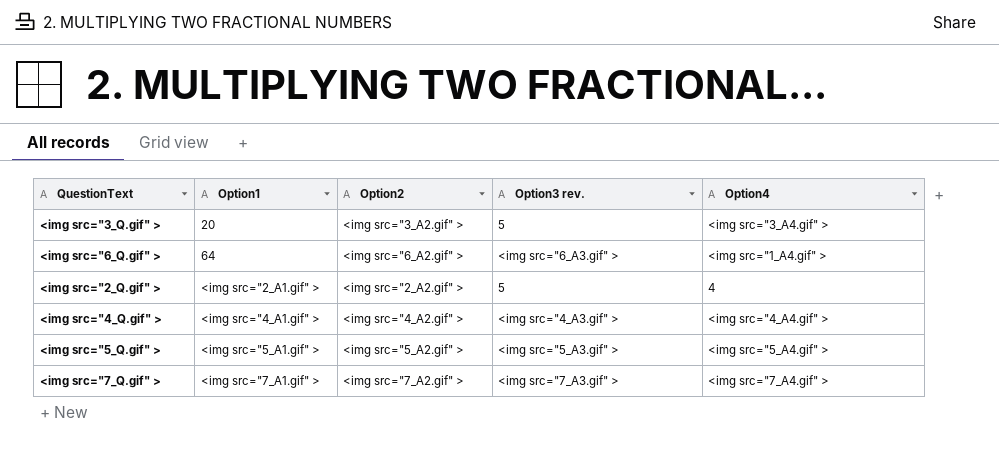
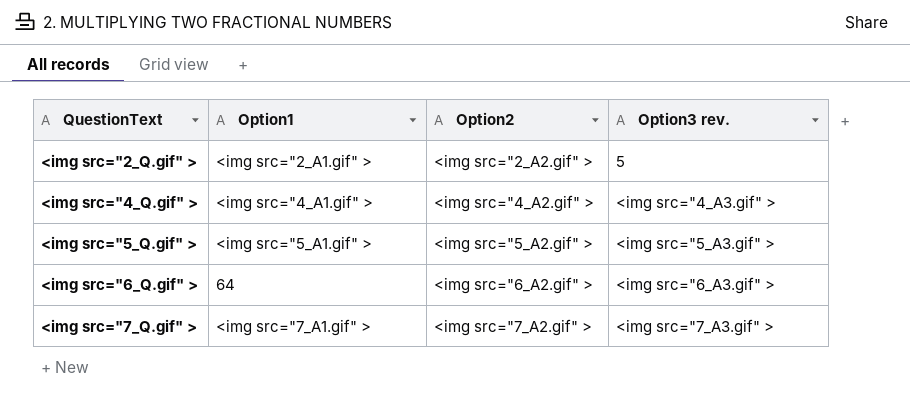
row order: Option1 ascending -> QuestionText ascending
column Option4 | position: 5 -> none
row <img src="3_Q.gif" >: 20 | <img src="3_A2.gif" > | 5 | <img src="3_A4.gif" > -> none

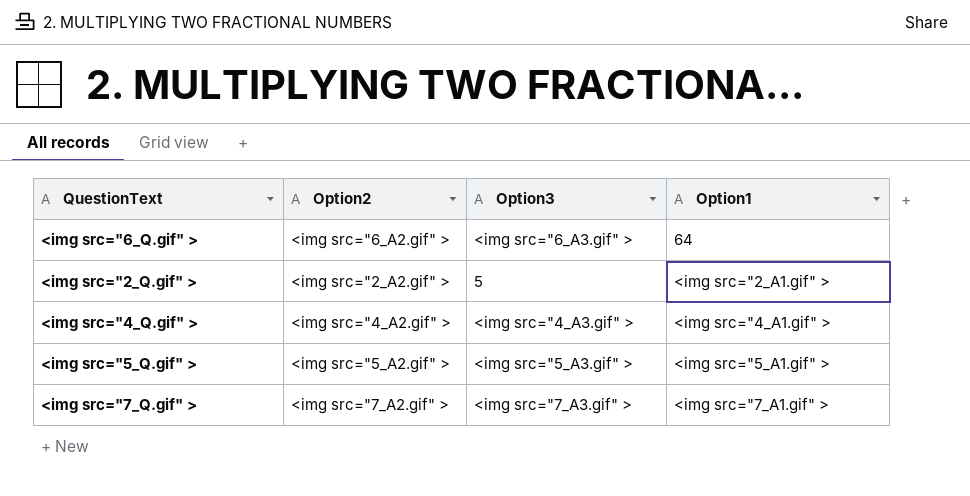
row order: QuestionText ascending -> Option1 ascending
column name: Option3 rev. -> Option3
column Option1 | position: 2 -> 4

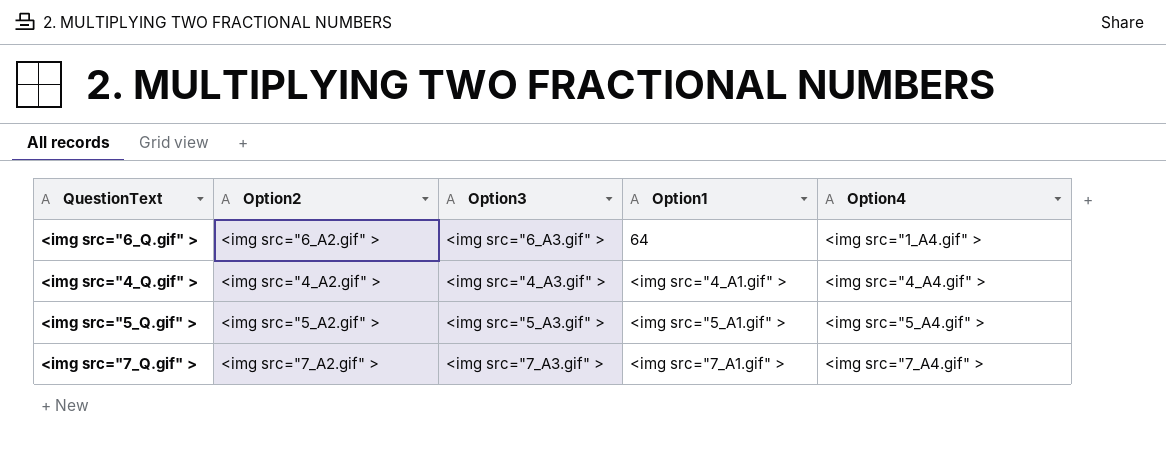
column Option4 | position: none -> 5
row <img src="2_Q.gif" >: <img src="2_A2.gif" > | 5 | <img src="2_A1.gif" > -> none

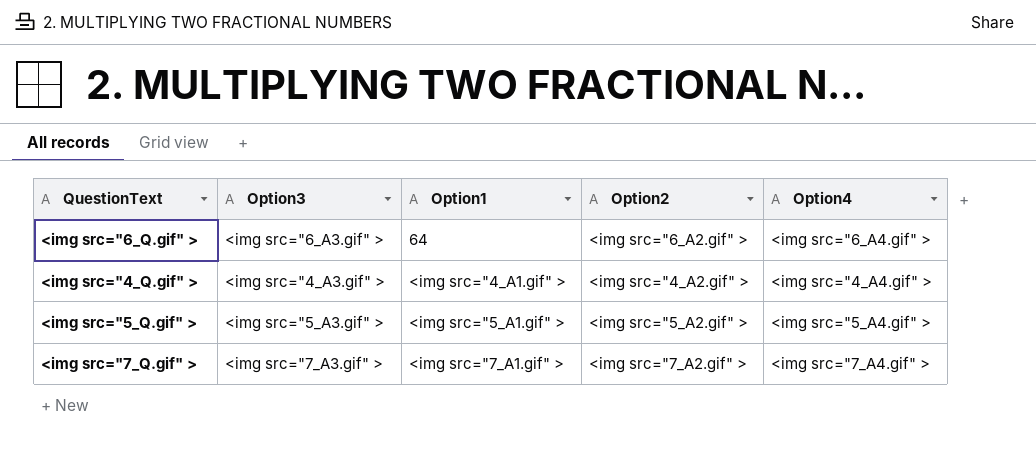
column Option2 | position: 2 -> 4
<img src="6_Q.gif" > | Option4: <img src="1_A4.gif" > -> <img src="6_A4.gif" >

